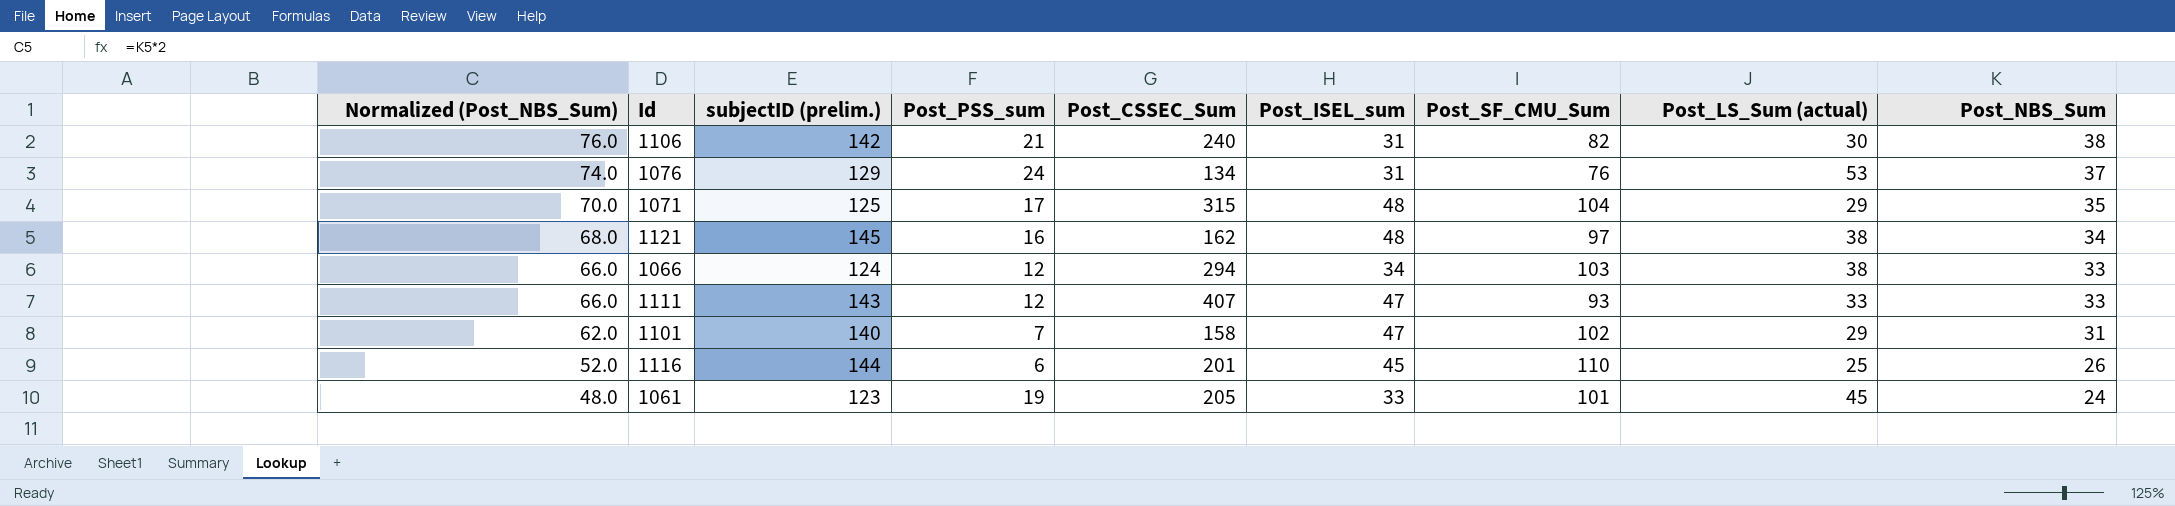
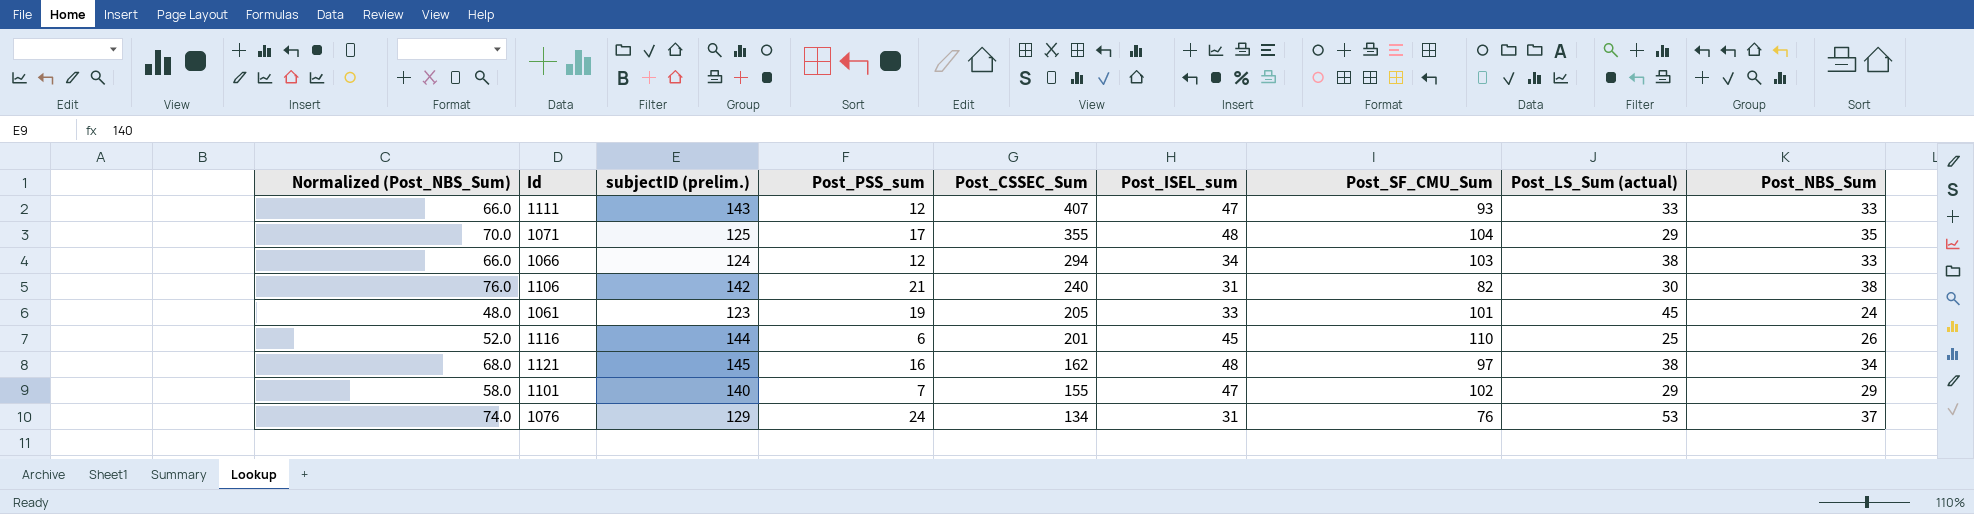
row order: Normalized (Post_NBS_Sum) descending -> Post_CSSEC_Sum descending
1071 | Post_CSSEC_Sum: 315 -> 355
1101 | Normalized (Post_NBS_Sum): 62.0 -> 58.0
1101 | Post_CSSEC_Sum: 158 -> 155
1101 | Post_NBS_Sum: 31 -> 29

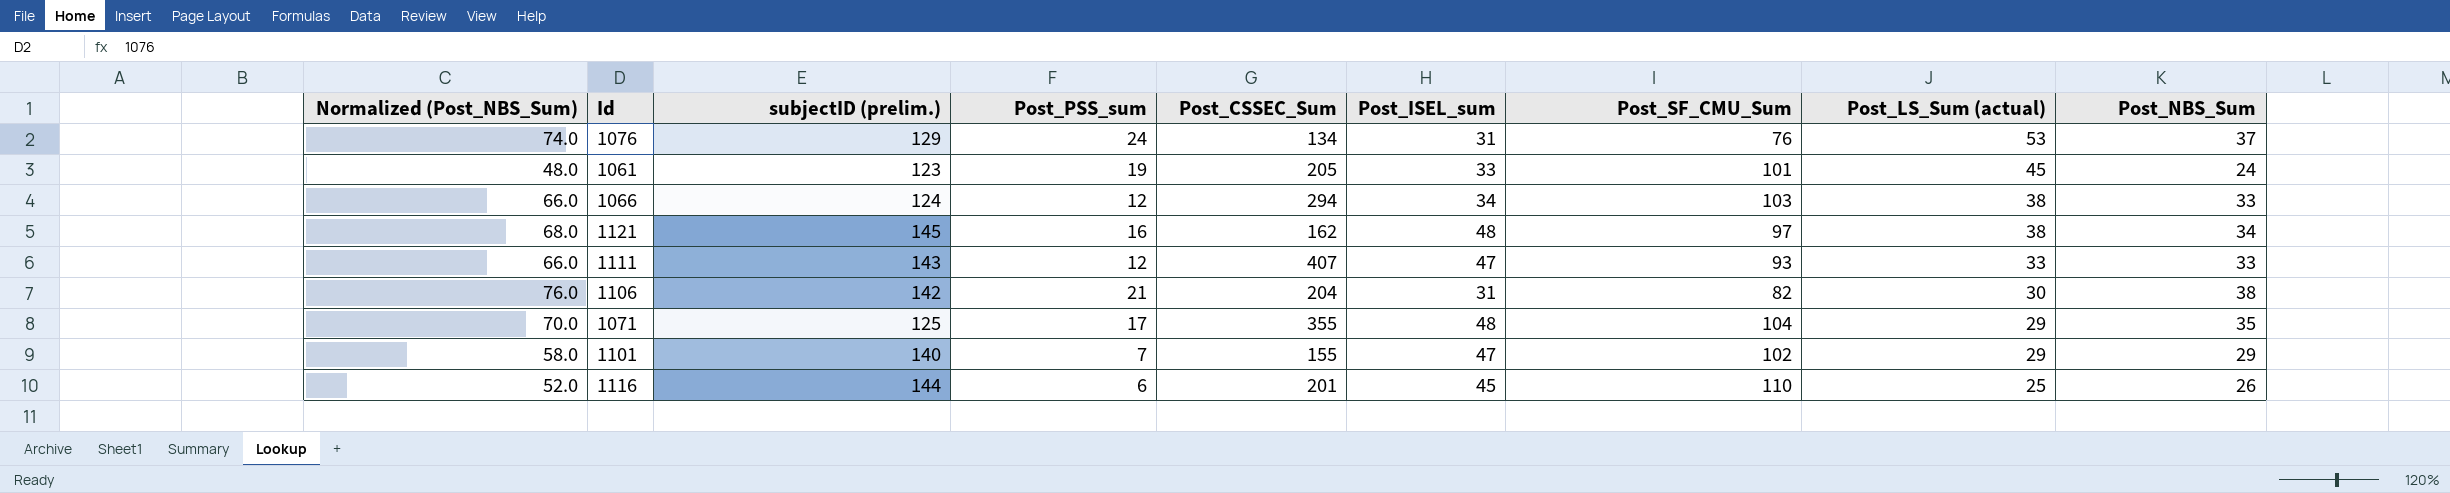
row order: Post_CSSEC_Sum descending -> Post_LS_Sum (actual) descending
1106 | Post_CSSEC_Sum: 240 -> 204

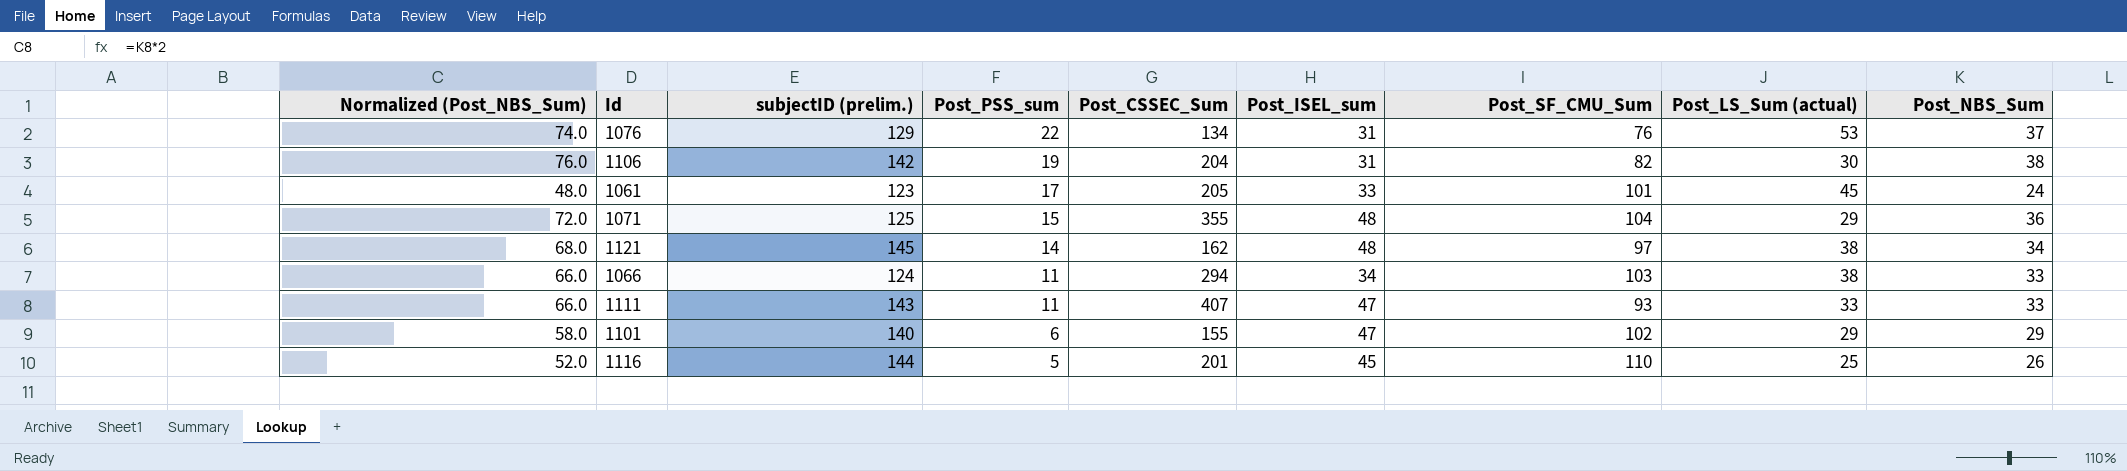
row order: Post_LS_Sum (actual) descending -> Post_PSS_sum descending
1076 | Post_PSS_sum: 24 -> 22
1106 | Post_PSS_sum: 21 -> 19
1061 | Post_PSS_sum: 19 -> 17
1071 | Normalized (Post_NBS_Sum): 70.0 -> 72.0
1071 | Post_PSS_sum: 17 -> 15
1071 | Post_NBS_Sum: 35 -> 36
1121 | Post_PSS_sum: 16 -> 14
1066 | Post_PSS_sum: 12 -> 11
1111 | Post_PSS_sum: 12 -> 11
1101 | Post_PSS_sum: 7 -> 6
1116 | Post_PSS_sum: 6 -> 5

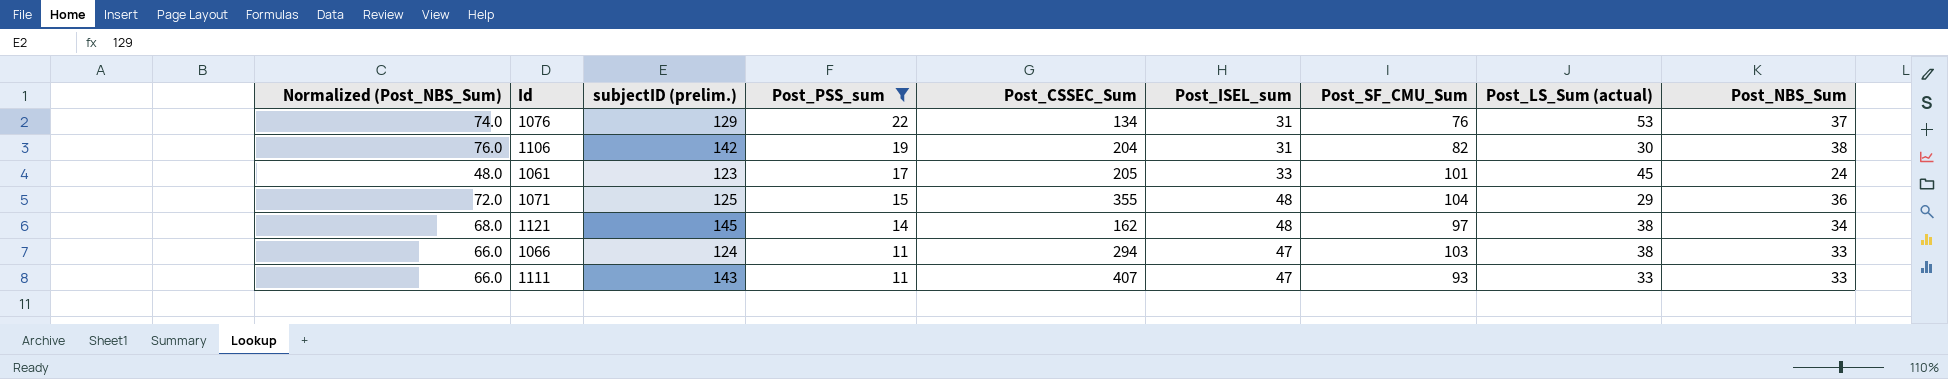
filter: none -> Post_PSS_sum >= 11
1066 | Post_ISEL_sum: 34 -> 47

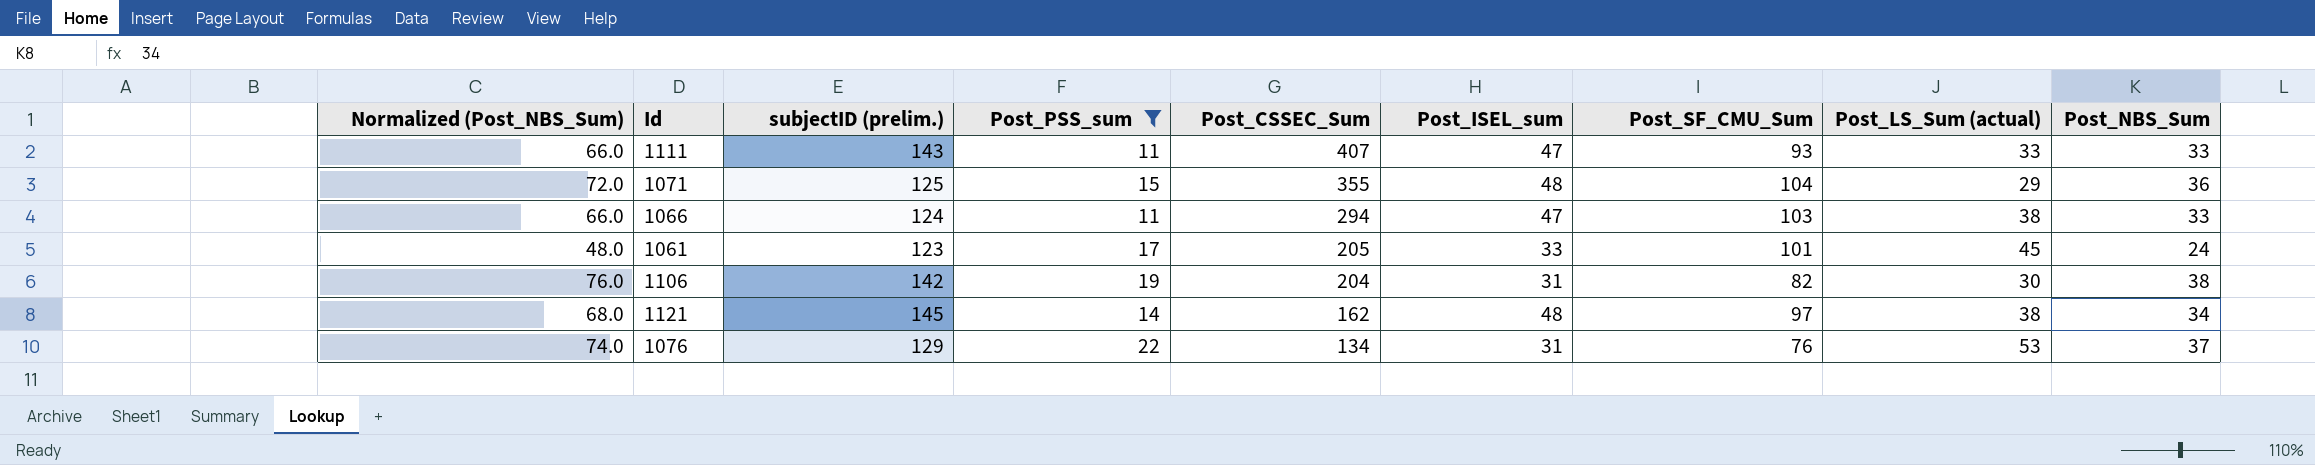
row order: Post_PSS_sum descending -> Post_CSSEC_Sum descending

